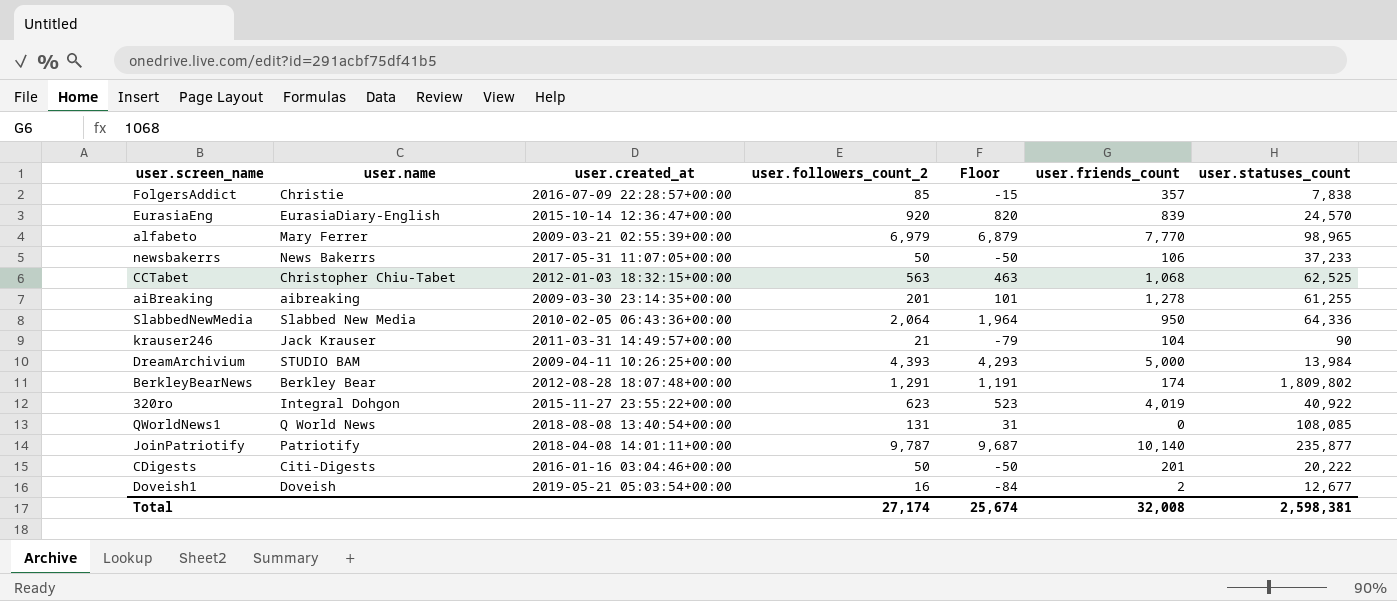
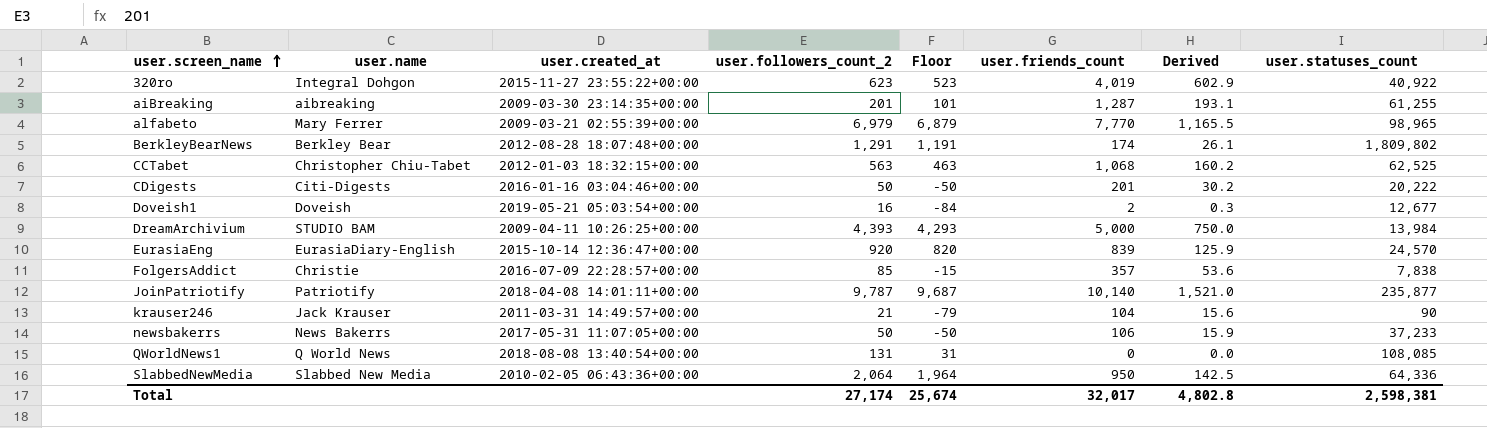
row order: none -> user.screen_name ascending
column Derived | formula: none -> [user.friends_count] * 0.15
aiBreaking | user.friends_count: 1,278 -> 1,287
Total | user.friends_count: 32,008 -> 32,017

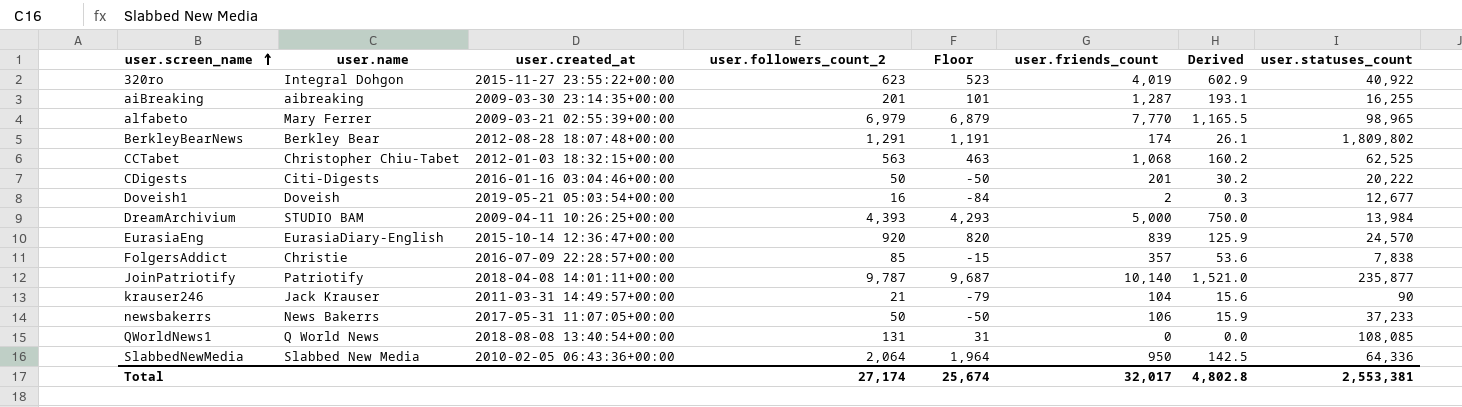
aiBreaking | user.statuses_count: 61,255 -> 16,255
Total | user.statuses_count: 2,598,381 -> 2,553,381

